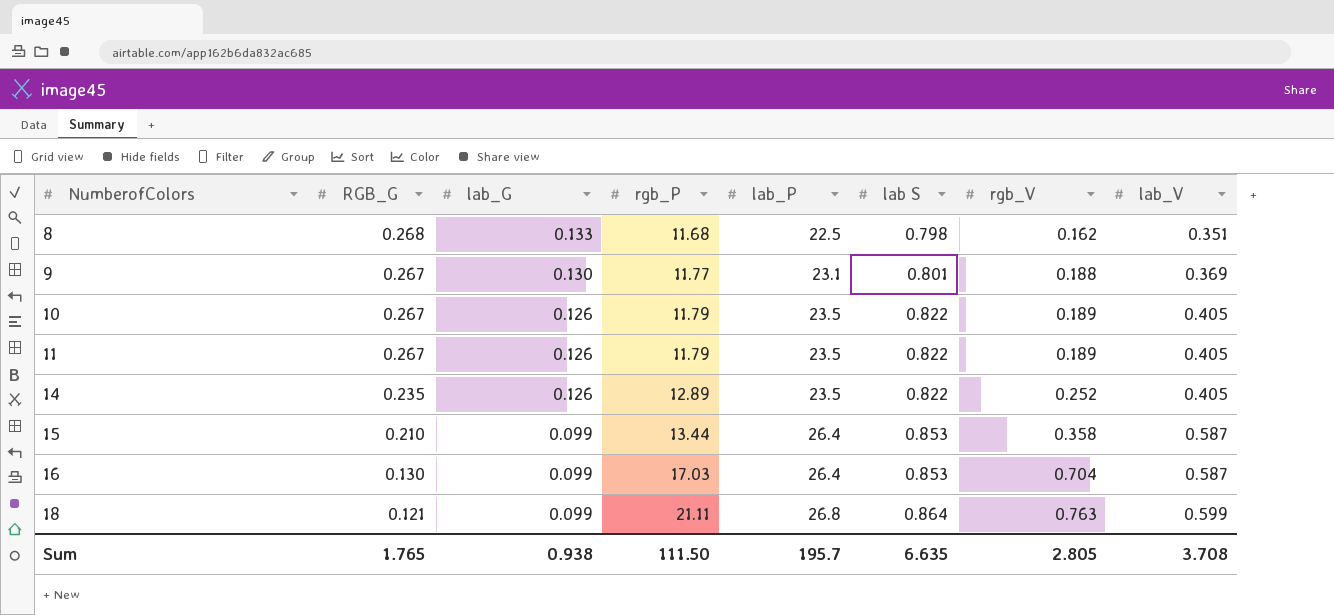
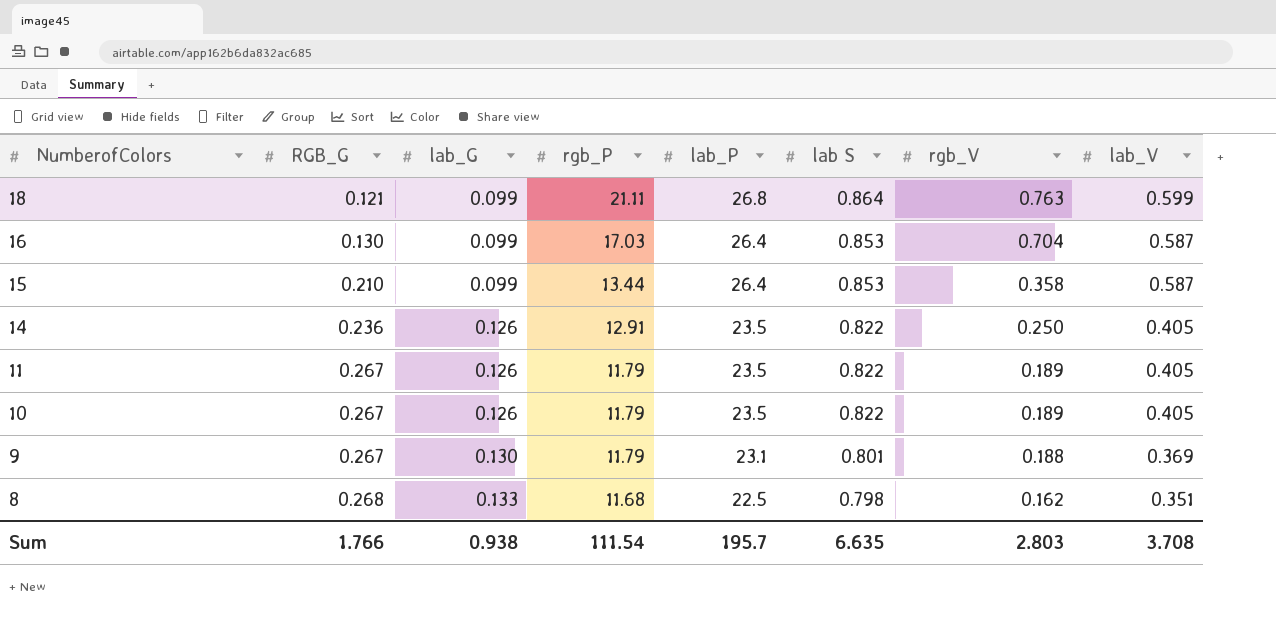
row order: NumberofColors ascending -> NumberofColors descending
14 | RGB_G: 0.235 -> 0.236
14 | rgb_P: 12.89 -> 12.91
14 | rgb_V: 0.252 -> 0.250
9 | rgb_P: 11.77 -> 11.79
Sum | RGB_G: 1.765 -> 1.766
Sum | rgb_P: 111.50 -> 111.54
Sum | rgb_V: 2.805 -> 2.803

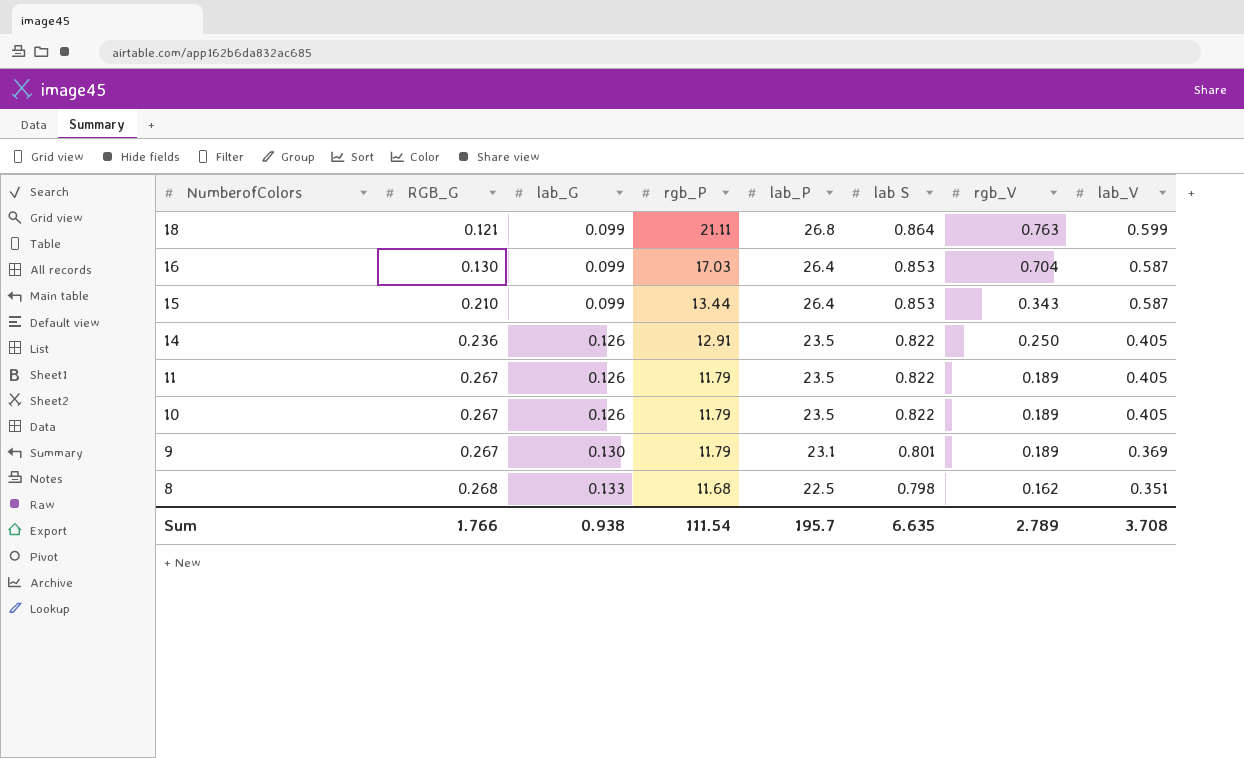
15 | rgb_V: 0.358 -> 0.343
9 | rgb_V: 0.188 -> 0.189
Sum | rgb_V: 2.803 -> 2.789

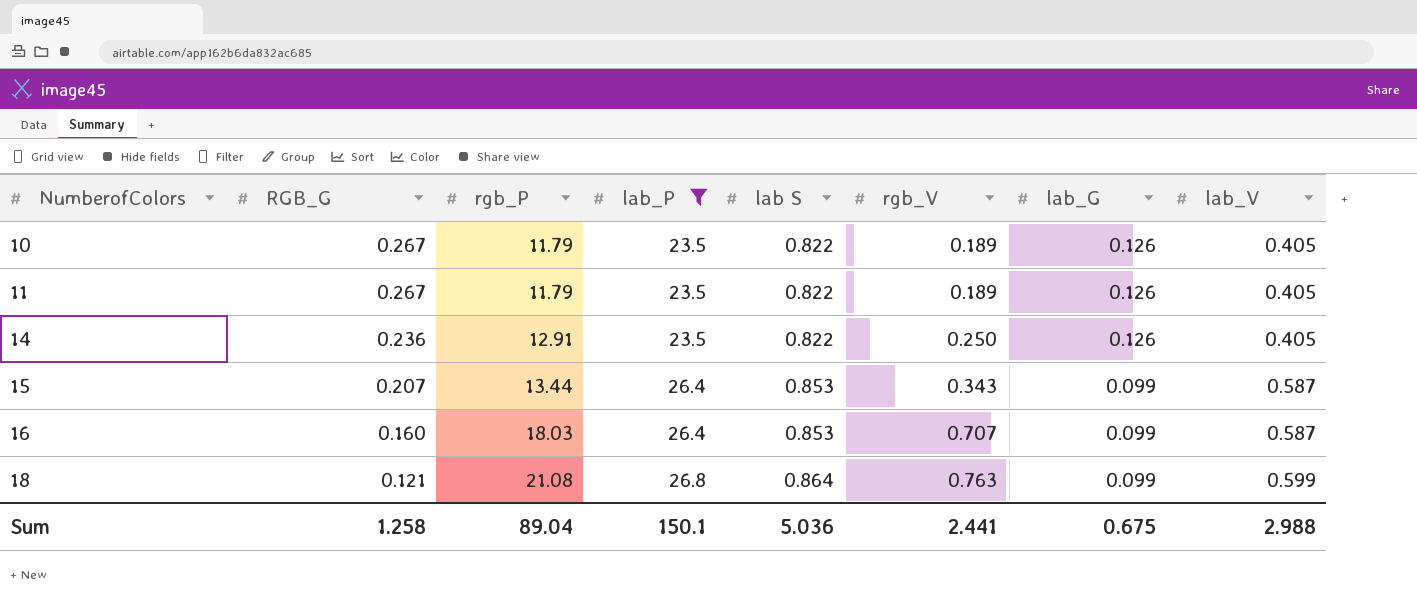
filter: none -> lab_P >= 23.5
row order: NumberofColors descending -> NumberofColors ascending
column lab_G | position: 3 -> 7
15 | RGB_G: 0.210 -> 0.207
16 | RGB_G: 0.130 -> 0.160
16 | rgb_P: 17.03 -> 18.03
16 | rgb_V: 0.704 -> 0.707
18 | rgb_P: 21.11 -> 21.08
Sum | RGB_G: 1.766 -> 1.258
Sum | rgb_P: 111.54 -> 89.04
Sum | lab_P: 195.7 -> 150.1
Sum | lab S: 6.635 -> 5.036
Sum | rgb_V: 2.789 -> 2.441
Sum | lab_G: 0.938 -> 0.675
Sum | lab_V: 3.708 -> 2.988

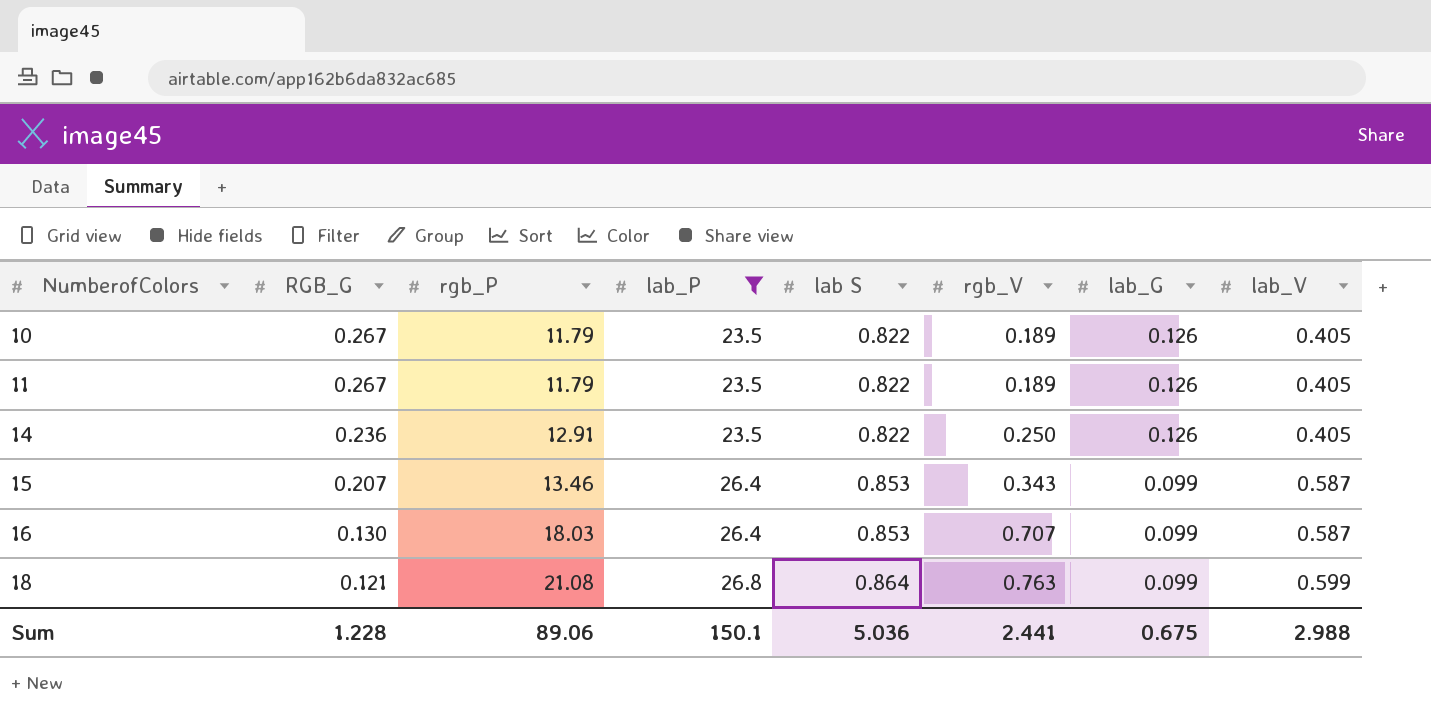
15 | rgb_P: 13.44 -> 13.46
16 | RGB_G: 0.160 -> 0.130
Sum | RGB_G: 1.258 -> 1.228
Sum | rgb_P: 89.04 -> 89.06

